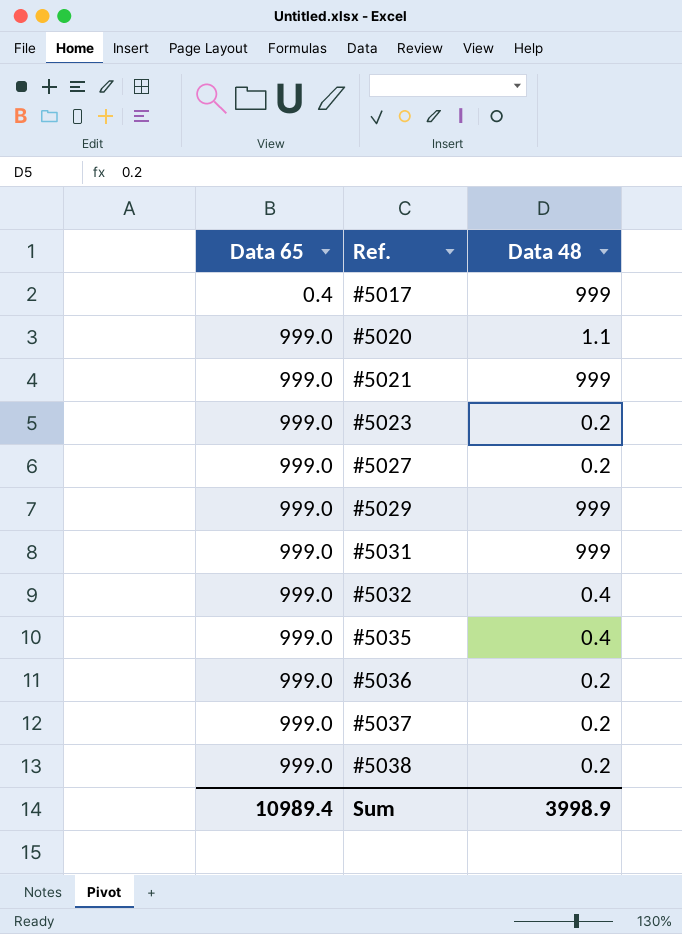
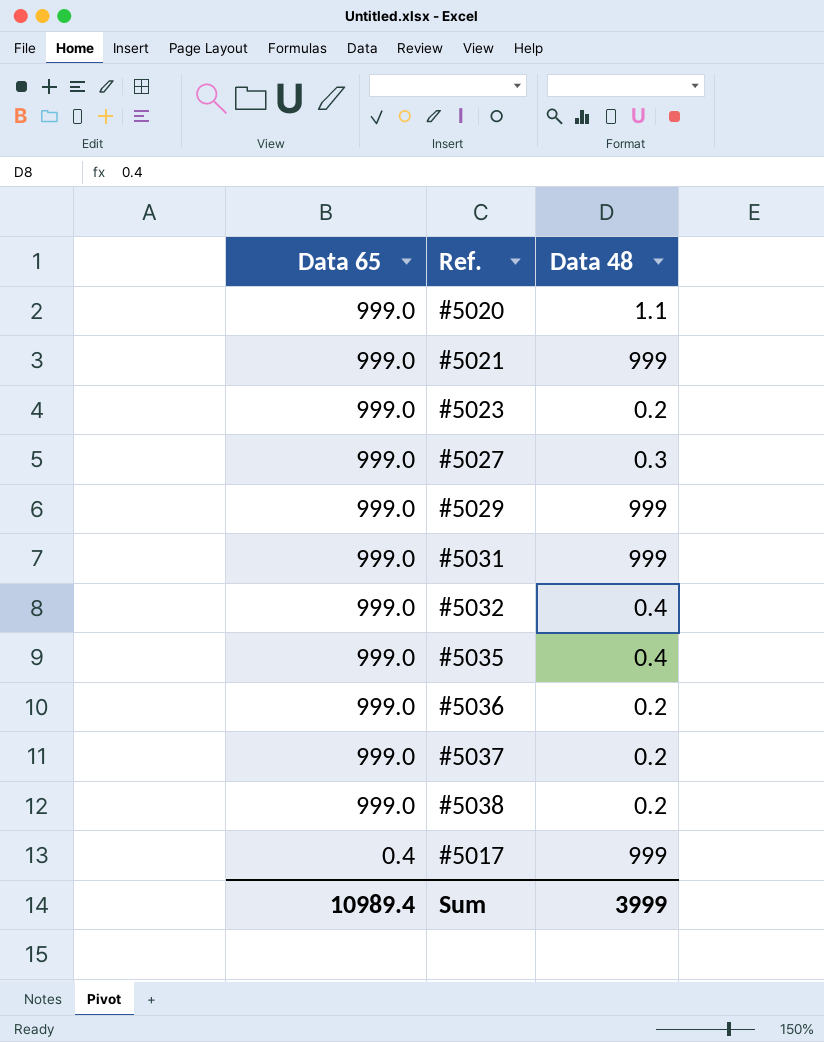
row order: Data 65 ascending -> Data 65 descending
#5027 | Data 48: 0.2 -> 0.3
Sum | Data 48: 3998.9 -> 3999

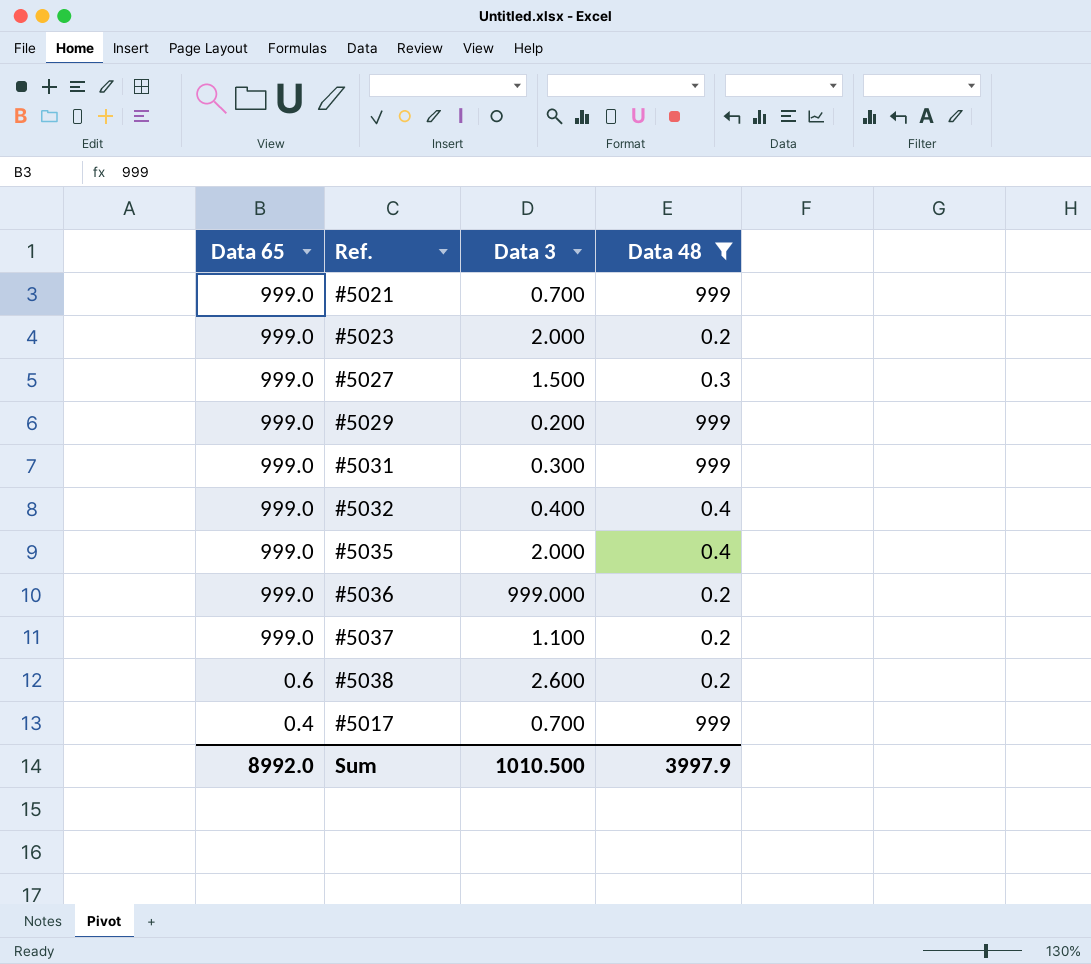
filter: none -> Data 48 != 1.1
column Data 3 | position: none -> 3
#5038 | Data 65: 999.0 -> 0.6
Sum | Data 65: 10989.4 -> 8992.0
Sum | Data 48: 3999 -> 3997.9

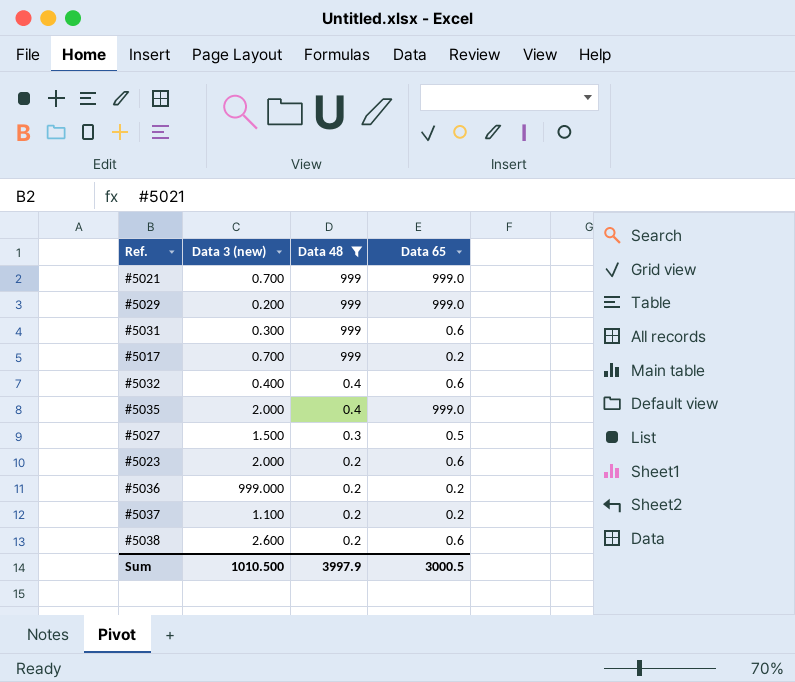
row order: Data 65 descending -> Data 48 descending
column name: Data 3 -> Data 3 (new)
column Data 65 | position: 1 -> 4
#5031 | Data 65: 999.0 -> 0.6
#5017 | Data 65: 0.4 -> 0.2
#5032 | Data 65: 999.0 -> 0.6
#5027 | Data 65: 999.0 -> 0.5
#5023 | Data 65: 999.0 -> 0.6
#5036 | Data 65: 999.0 -> 0.2
#5037 | Data 65: 999.0 -> 0.2
Sum | Data 65: 8992.0 -> 3000.5

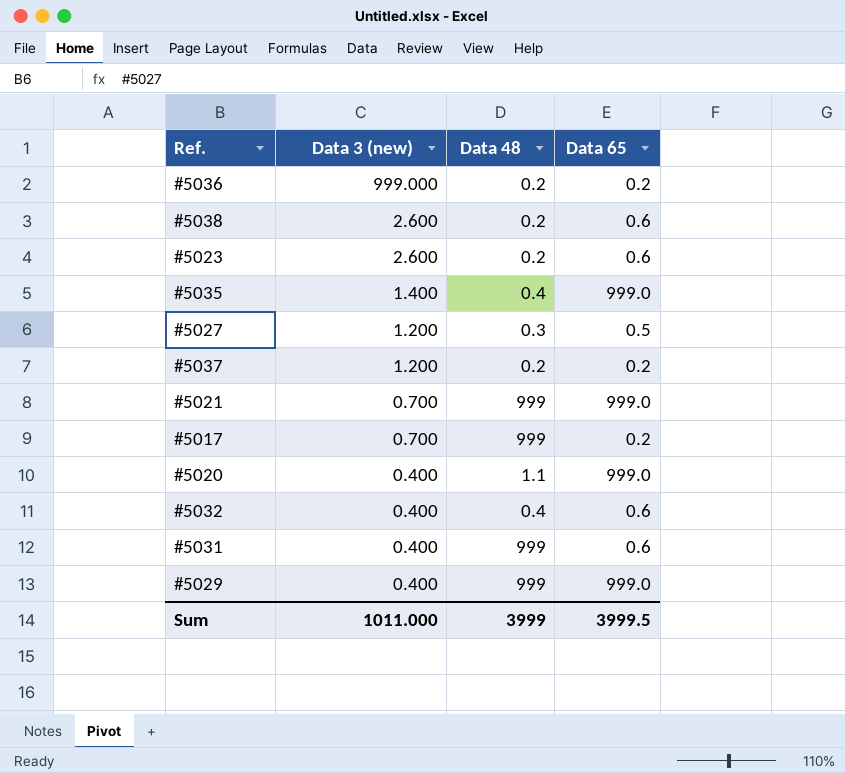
filter: Data 48 != 1.1 -> none
row order: Data 48 descending -> Data 3 (new) descending
#5023 | Data 3 (new): 2.000 -> 2.600
#5035 | Data 3 (new): 2.000 -> 1.400
#5027 | Data 3 (new): 1.500 -> 1.200
#5037 | Data 3 (new): 1.100 -> 1.200
#5031 | Data 3 (new): 0.300 -> 0.400
#5029 | Data 3 (new): 0.200 -> 0.400
Sum | Data 3 (new): 1010.500 -> 1011.000
Sum | Data 48: 3997.9 -> 3999
Sum | Data 65: 3000.5 -> 3999.5

